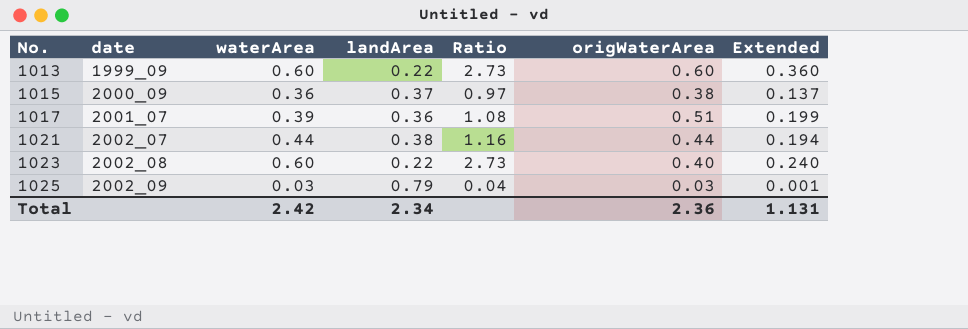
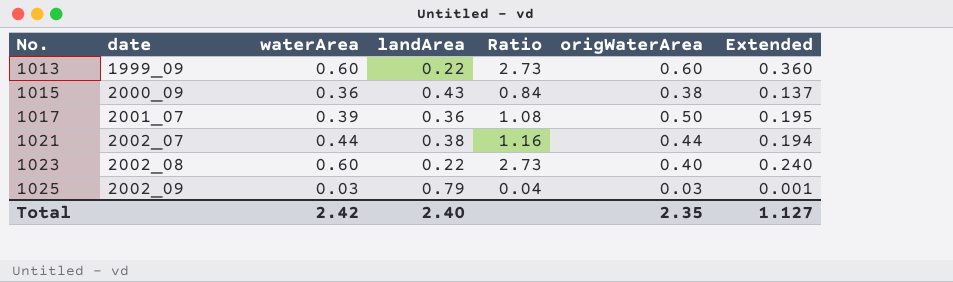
1015 | landArea: 0.37 -> 0.43
1015 | Ratio: 0.97 -> 0.84
1017 | origWaterArea: 0.51 -> 0.50
1017 | Extended: 0.199 -> 0.195
Total | landArea: 2.34 -> 2.40
Total | origWaterArea: 2.36 -> 2.35
Total | Extended: 1.131 -> 1.127

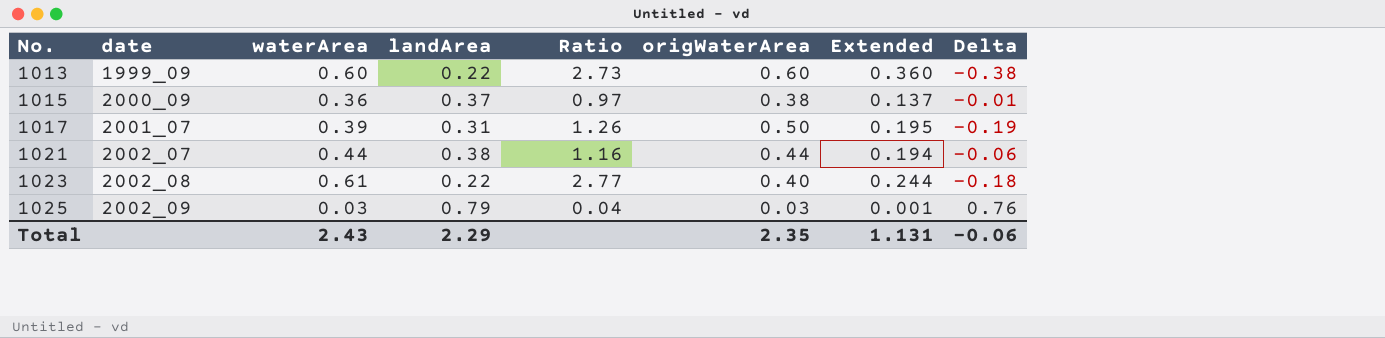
column Delta | formula: none -> [landArea] - [origWaterArea]
1015 | landArea: 0.43 -> 0.37
1015 | Ratio: 0.84 -> 0.97
1017 | landArea: 0.36 -> 0.31
1017 | Ratio: 1.08 -> 1.26
1023 | waterArea: 0.60 -> 0.61
1023 | Ratio: 2.73 -> 2.77
1023 | Extended: 0.240 -> 0.244
Total | waterArea: 2.42 -> 2.43
Total | landArea: 2.40 -> 2.29
Total | Extended: 1.127 -> 1.131

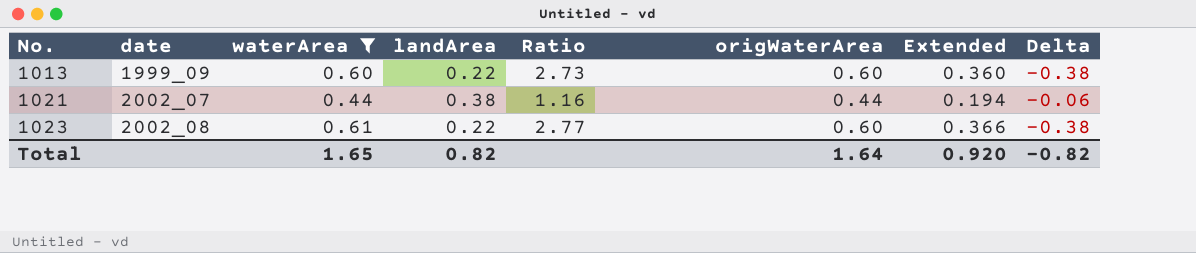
filter: none -> waterArea >= 0.44
1023 | origWaterArea: 0.40 -> 0.60
1023 | Extended: 0.244 -> 0.366
1023 | Delta: -0.18 -> -0.38
Total | waterArea: 2.43 -> 1.65
Total | landArea: 2.29 -> 0.82
Total | origWaterArea: 2.35 -> 1.64
Total | Extended: 1.131 -> 0.920
Total | Delta: -0.06 -> -0.82

